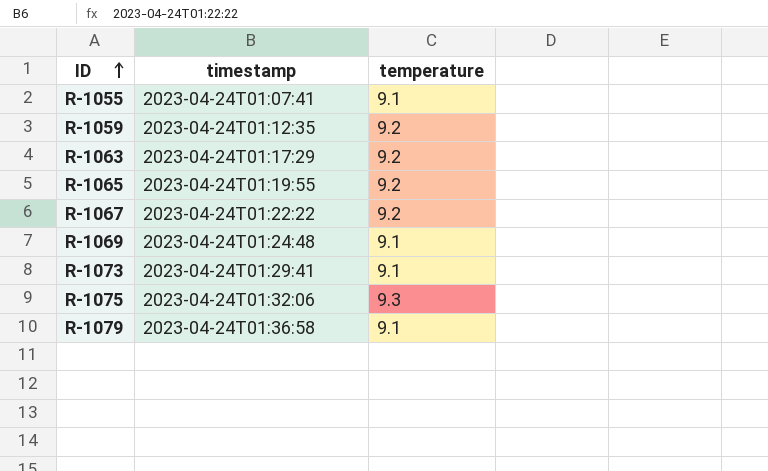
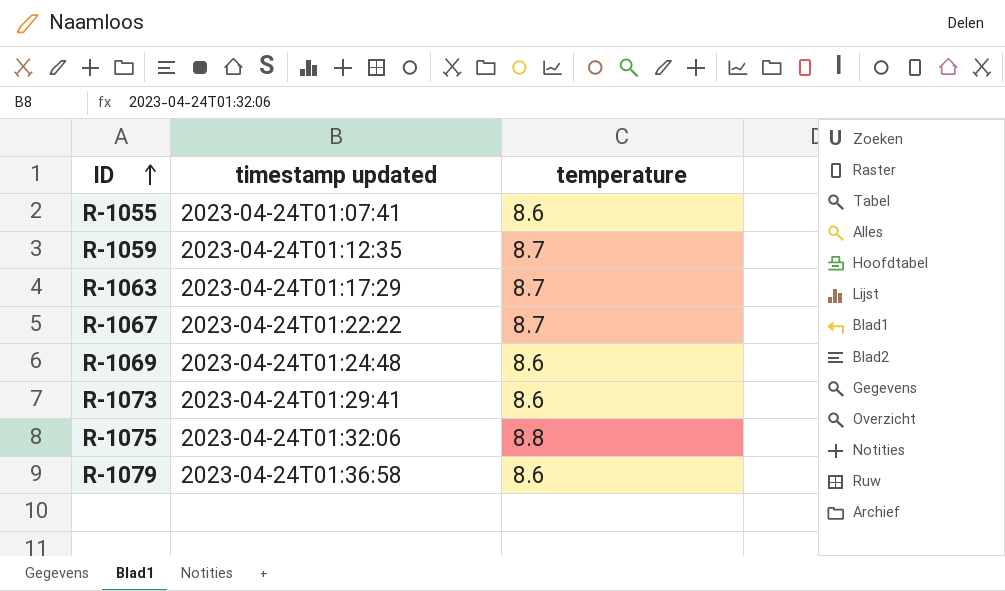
column name: timestamp -> timestamp updated
row R-1065: 2023-04-24T01:19:55 | 9.2 -> none
R-1055 | temperature: 9.1 -> 8.6
R-1059 | temperature: 9.2 -> 8.7
R-1063 | temperature: 9.2 -> 8.7
R-1067 | temperature: 9.2 -> 8.7
R-1069 | temperature: 9.1 -> 8.6
R-1073 | temperature: 9.1 -> 8.6
R-1075 | temperature: 9.3 -> 8.8
R-1079 | temperature: 9.1 -> 8.6

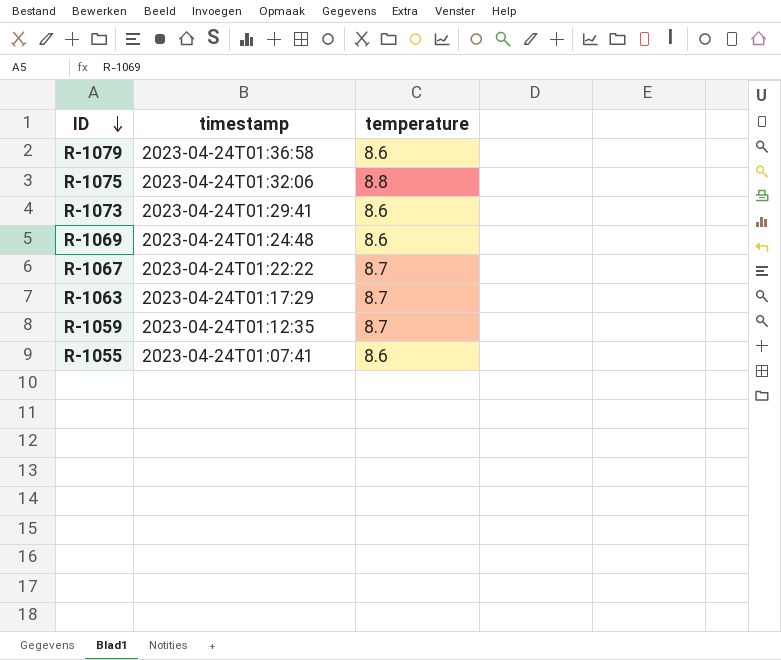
row order: ID ascending -> ID descending
column name: timestamp updated -> timestamp

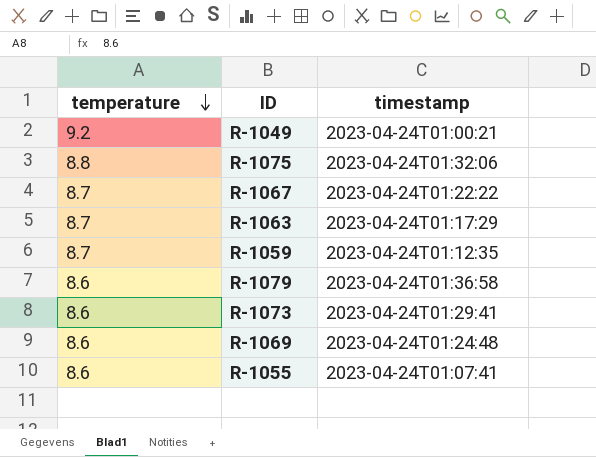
row order: ID descending -> temperature descending
column temperature | position: 3 -> 1
row R-1049: none -> 9.2 | 2023-04-24T01:00:21

